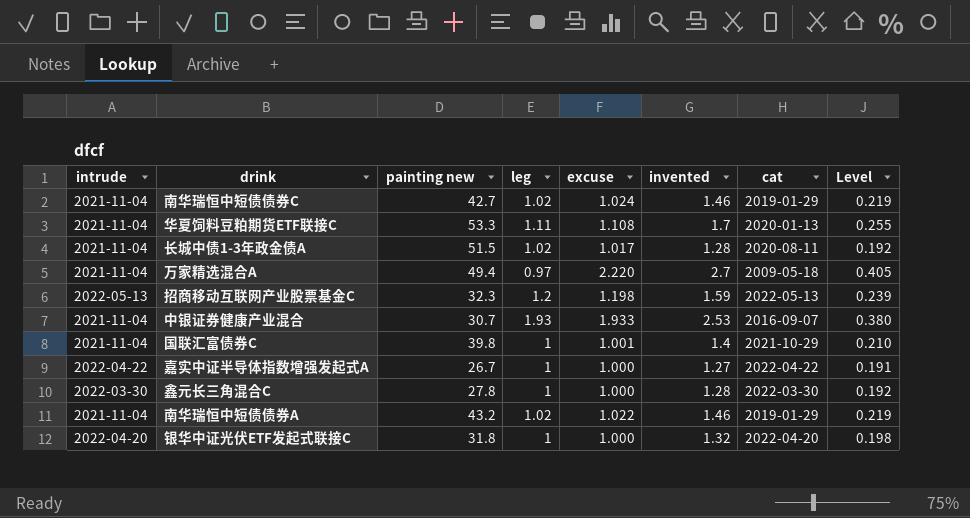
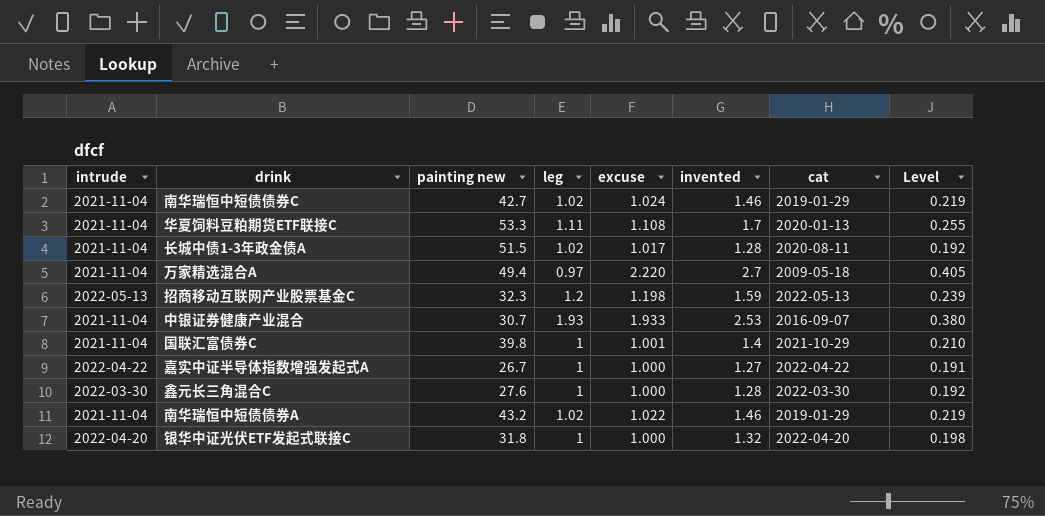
鑫元长三角混合C | painting new: 27.8 -> 27.6

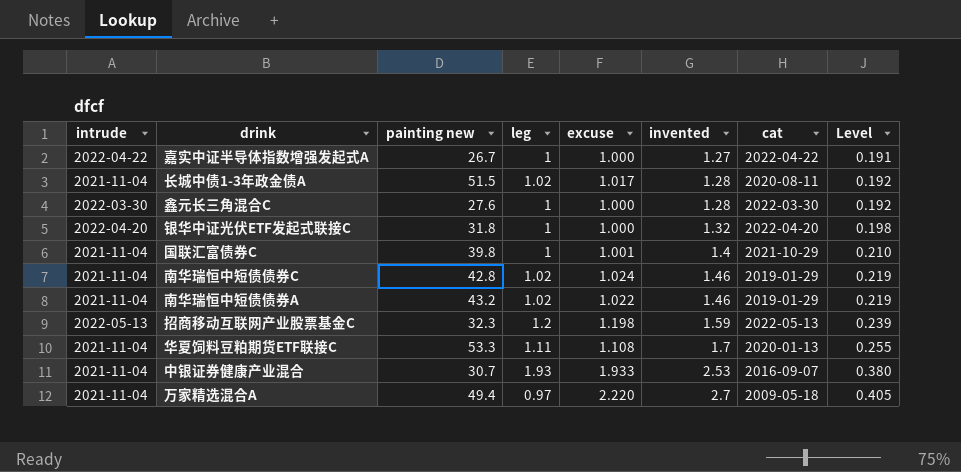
row order: none -> invented ascending
南华瑞恒中短债债券C | painting new: 42.7 -> 42.8

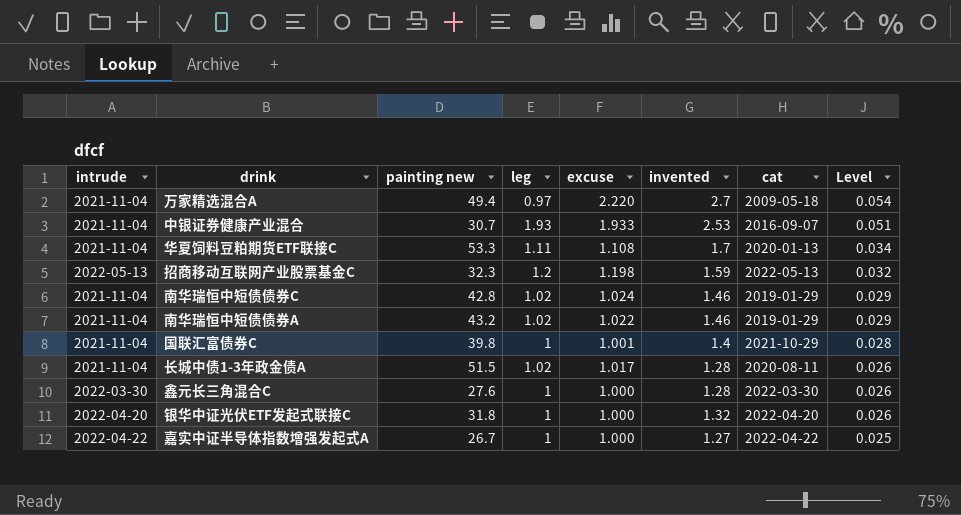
row order: invented ascending -> Level descending
column Level | formula: [invented] * 0.15 -> [invented] * 0.02

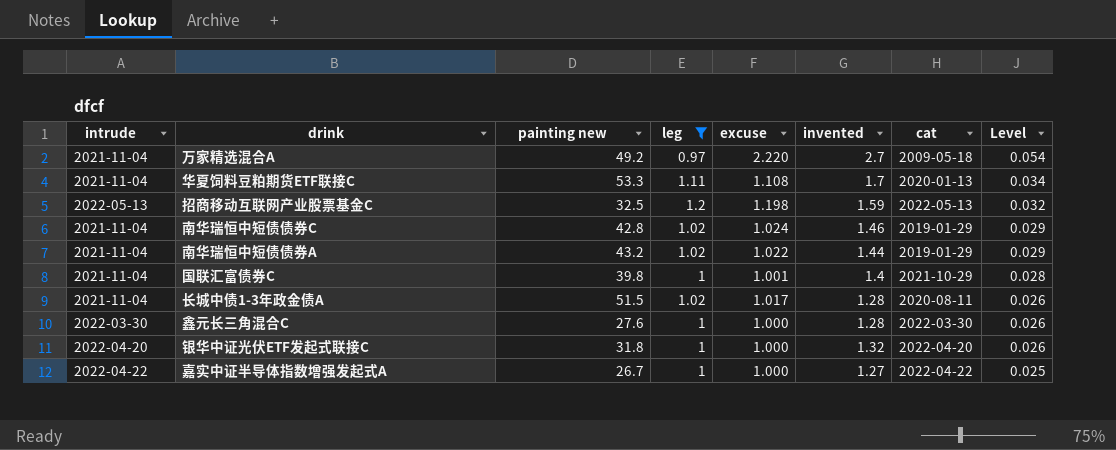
filter: none -> leg != 1.93
万家精选混合A | painting new: 49.4 -> 49.2
招商移动互联网产业股票基金C | painting new: 32.3 -> 32.5
南华瑞恒中短债债券A | invented: 1.46 -> 1.44

